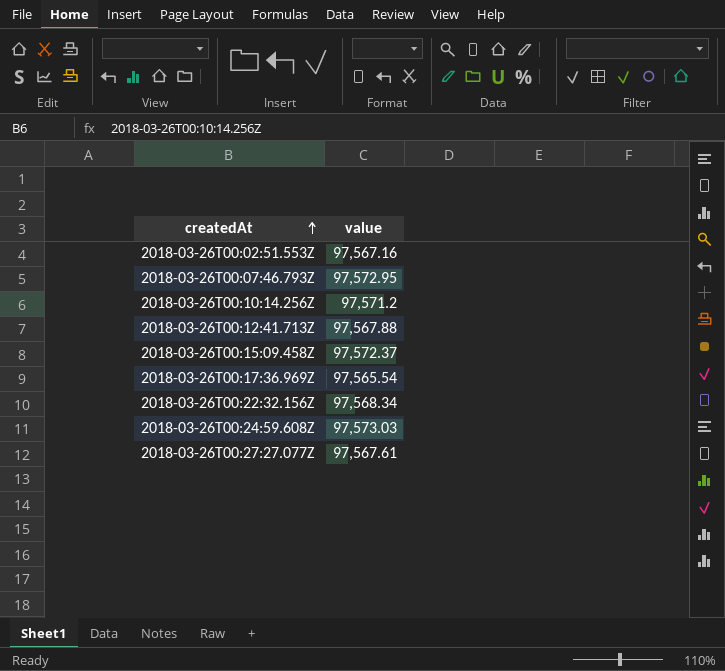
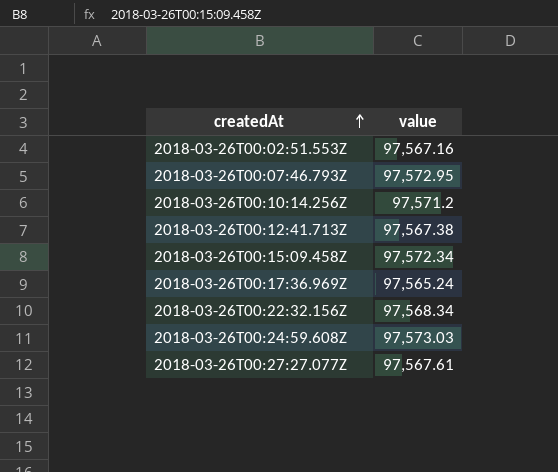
2018-03-26T00:12:41.713Z | value: 97,567.88 -> 97,567.38
2018-03-26T00:15:09.458Z | value: 97,572.37 -> 97,572.34
2018-03-26T00:17:36.969Z | value: 97,565.54 -> 97,565.24

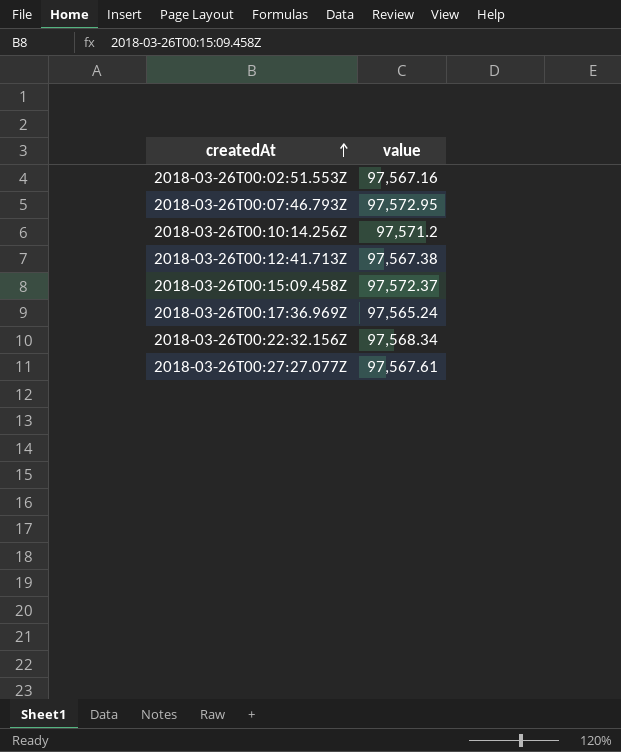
row 2018-03-26T00:24:59.608Z: 97,573.03 -> none
2018-03-26T00:15:09.458Z | value: 97,572.34 -> 97,572.37

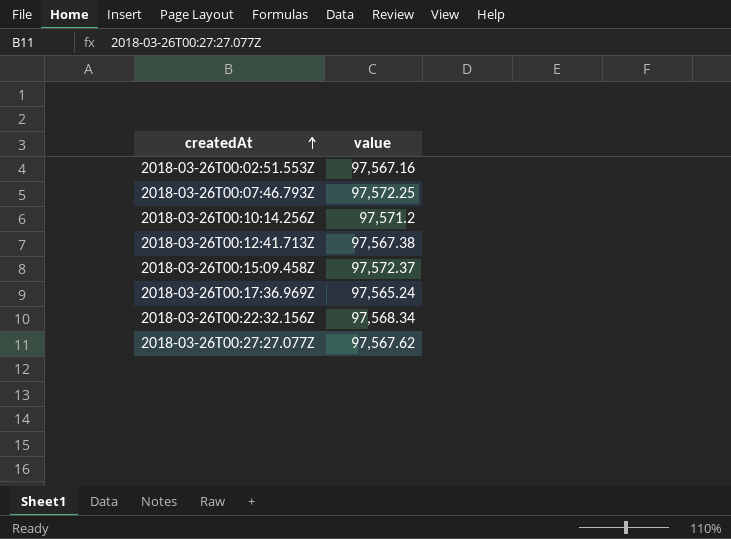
2018-03-26T00:07:46.793Z | value: 97,572.95 -> 97,572.25
2018-03-26T00:27:27.077Z | value: 97,567.61 -> 97,567.62

